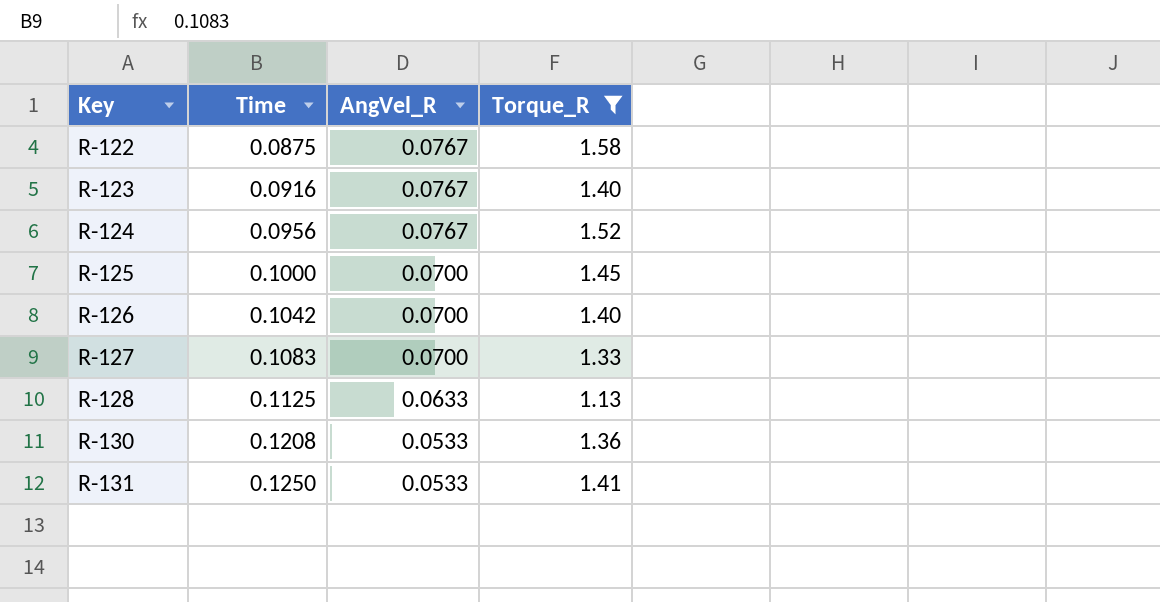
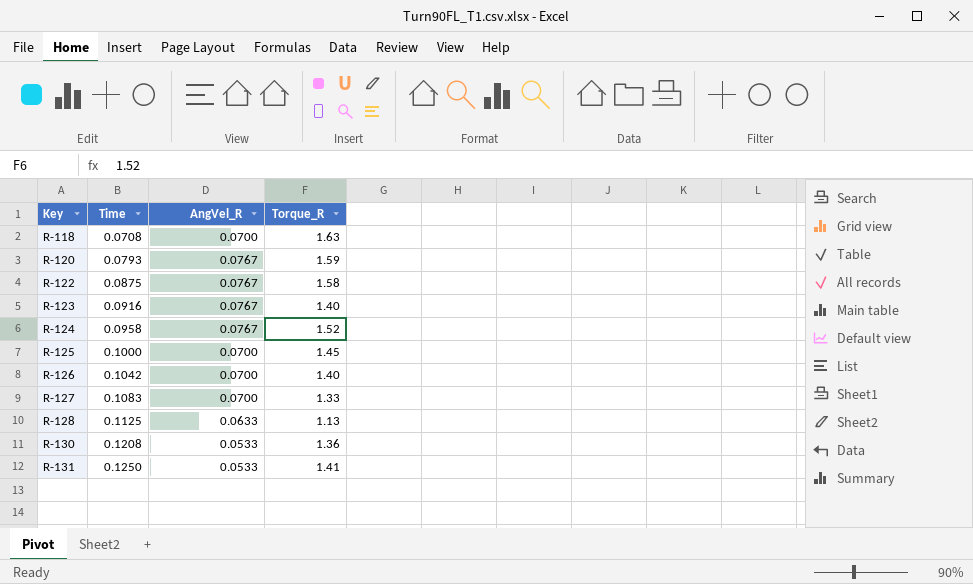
filter: Torque_R <= 1.58 -> none
R-124 | Time: 0.0956 -> 0.0958

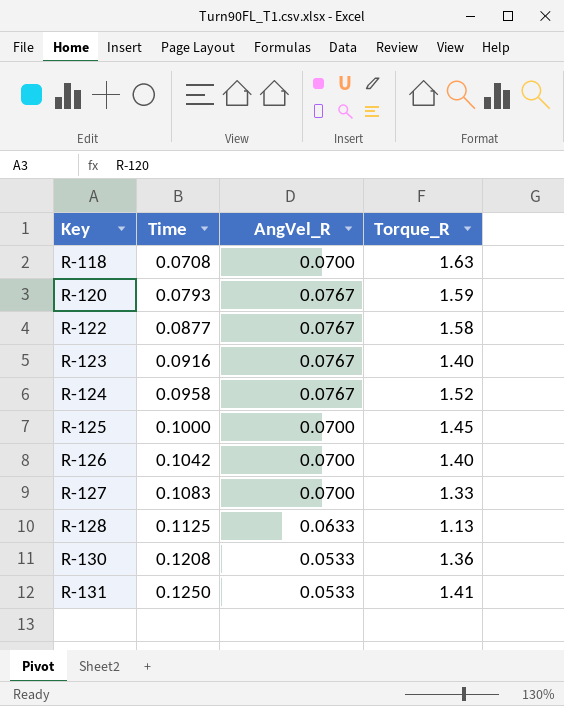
R-122 | Time: 0.0875 -> 0.0877

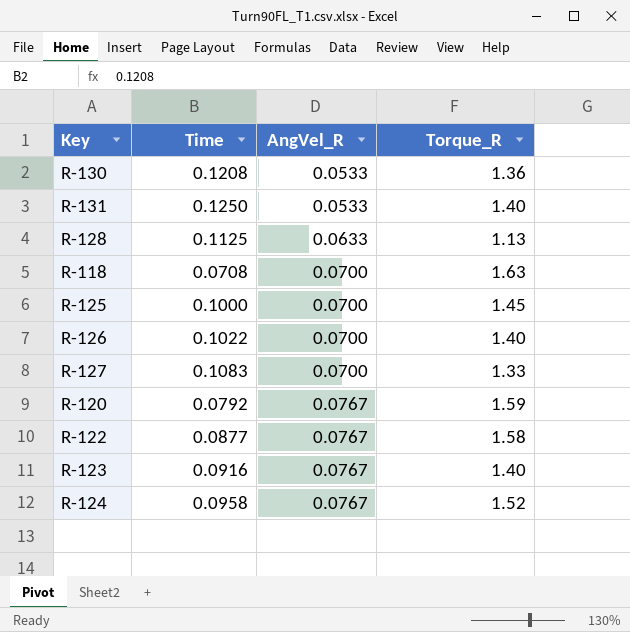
row order: Key ascending -> AngVel_R ascending
R-131 | Torque_R: 1.41 -> 1.40
R-126 | Time: 0.1042 -> 0.1022
R-120 | Time: 0.0793 -> 0.0792

